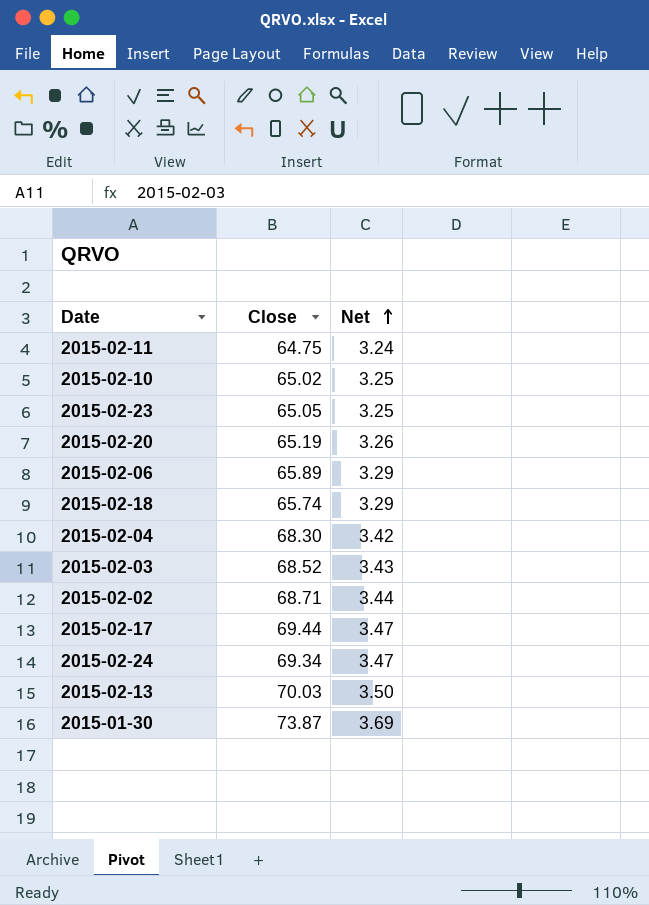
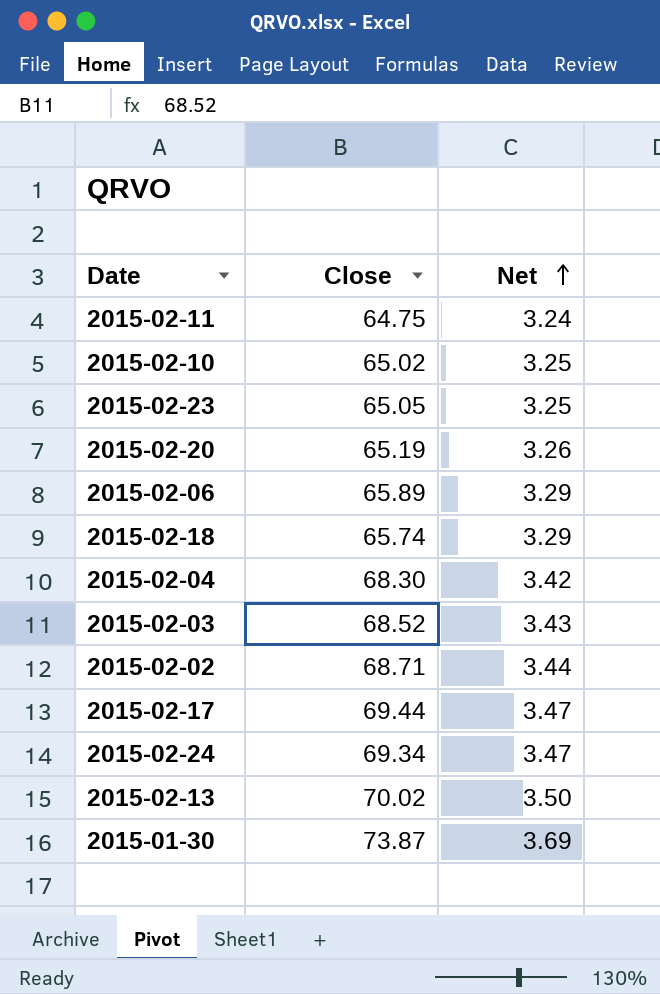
2015-02-13 | Close: 70.03 -> 70.02

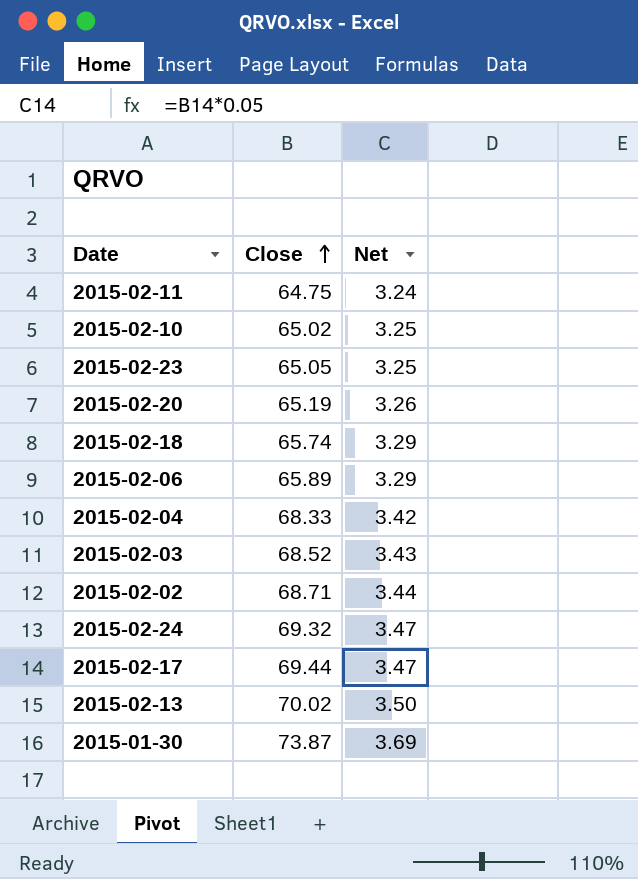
row order: Net ascending -> Close ascending
2015-02-04 | Close: 68.30 -> 68.33
2015-02-24 | Close: 69.34 -> 69.32

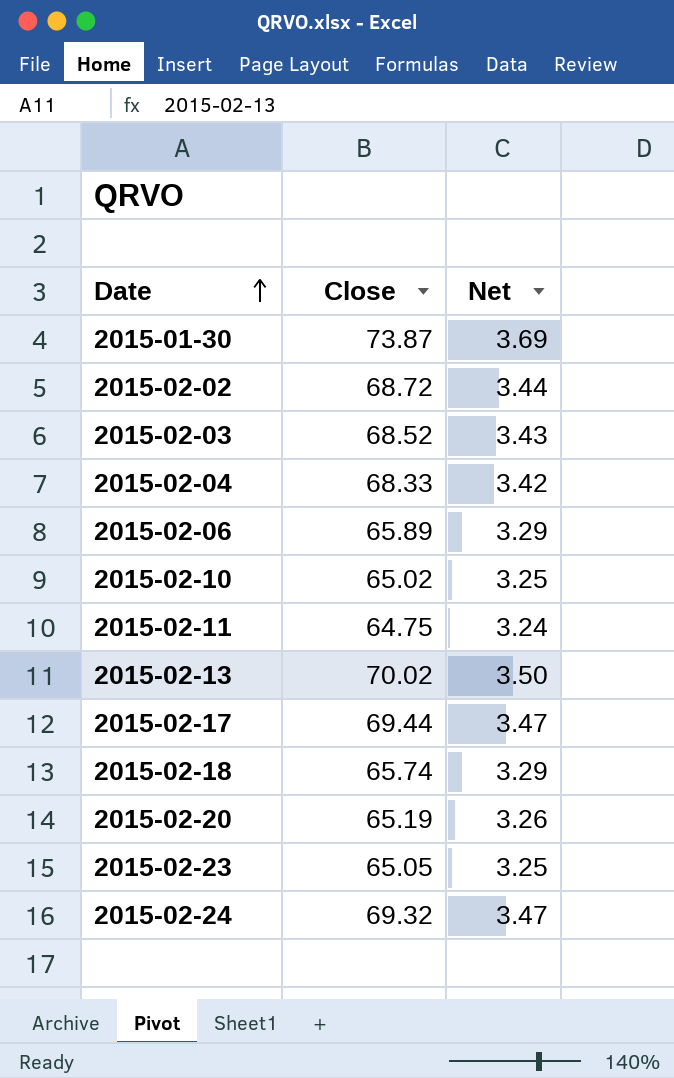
row order: Close ascending -> Date ascending
2015-02-02 | Close: 68.71 -> 68.72

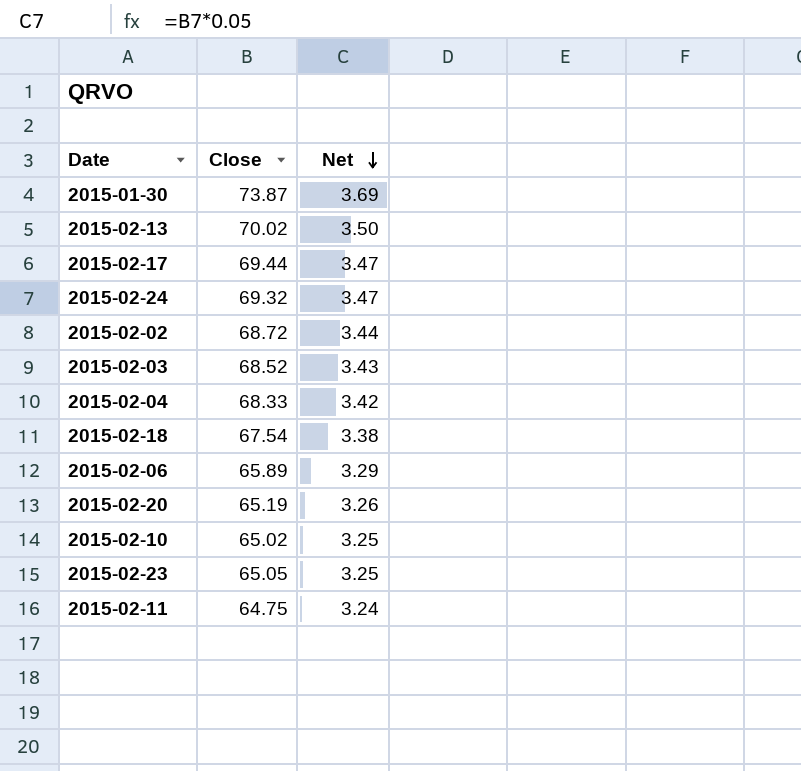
row order: Date ascending -> Net descending
2015-02-18 | Close: 65.74 -> 67.54
2015-02-18 | Net: 3.29 -> 3.38

